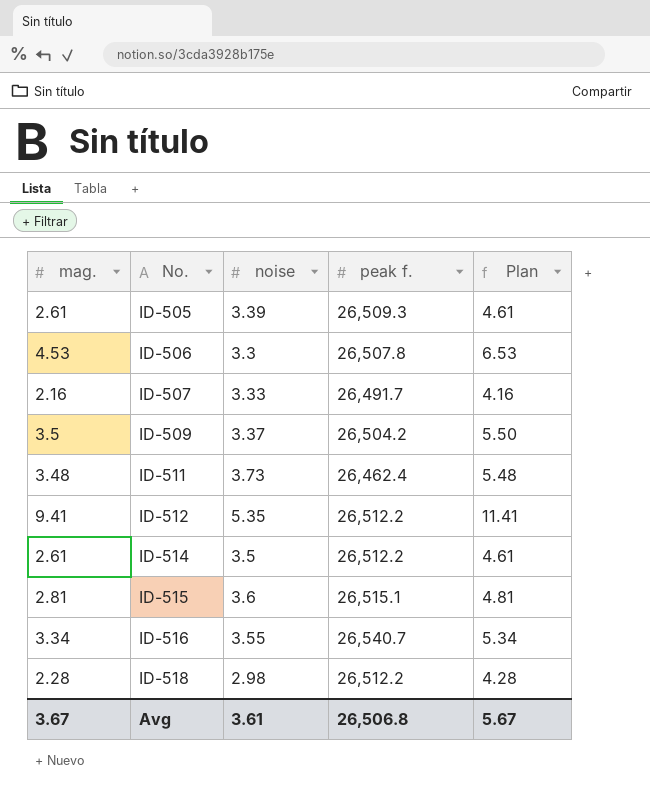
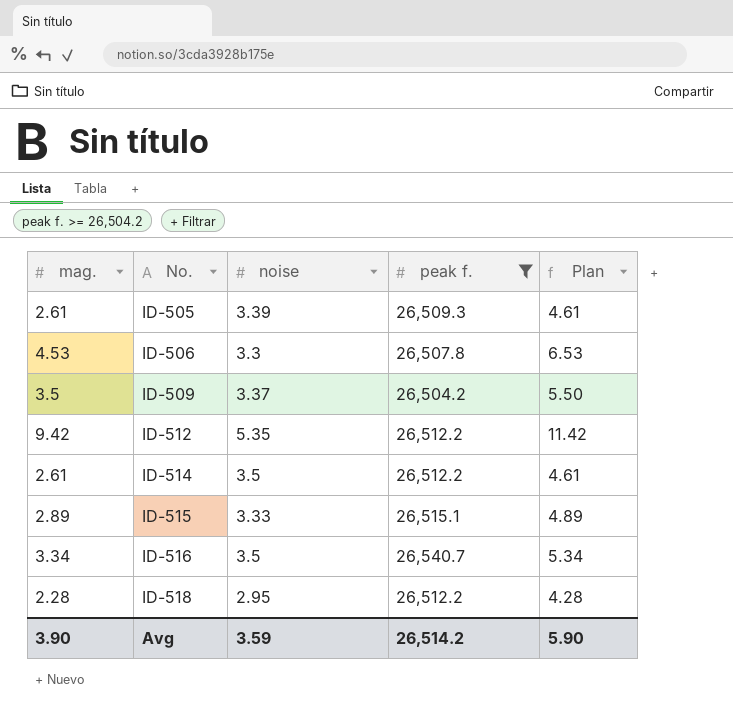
filter: none -> peak f. >= 26,504.2
ID-512 | mag.: 9.41 -> 9.42
ID-512 | Plan: 11.41 -> 11.42
ID-515 | mag.: 2.81 -> 2.89
ID-515 | noise: 3.6 -> 3.33
ID-515 | Plan: 4.81 -> 4.89
ID-516 | noise: 3.55 -> 3.5
ID-518 | noise: 2.98 -> 2.95
Avg | mag.: 3.67 -> 3.90
Avg | noise: 3.61 -> 3.59
Avg | peak f.: 26,506.8 -> 26,514.2
Avg | Plan: 5.67 -> 5.90

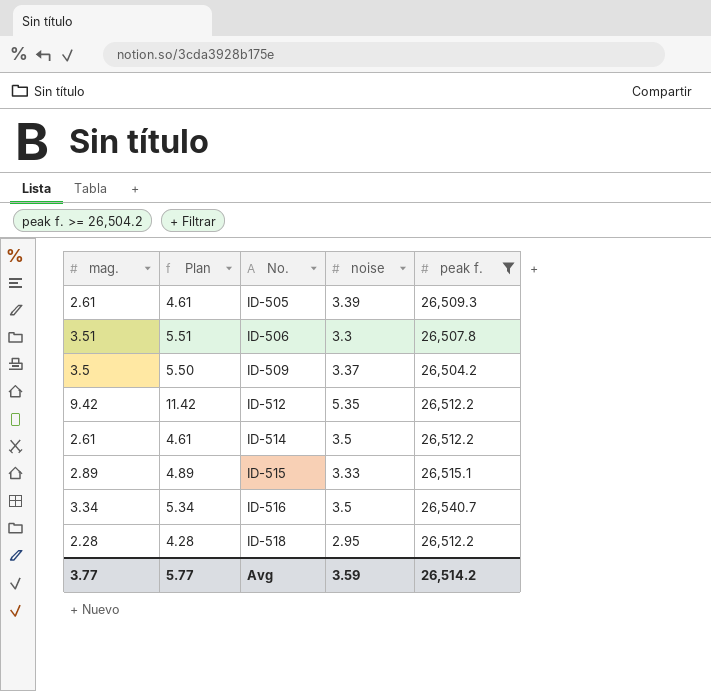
column Plan | position: 5 -> 2
ID-506 | mag.: 4.53 -> 3.51
ID-506 | Plan: 6.53 -> 5.51
Avg | mag.: 3.90 -> 3.77
Avg | Plan: 5.90 -> 5.77

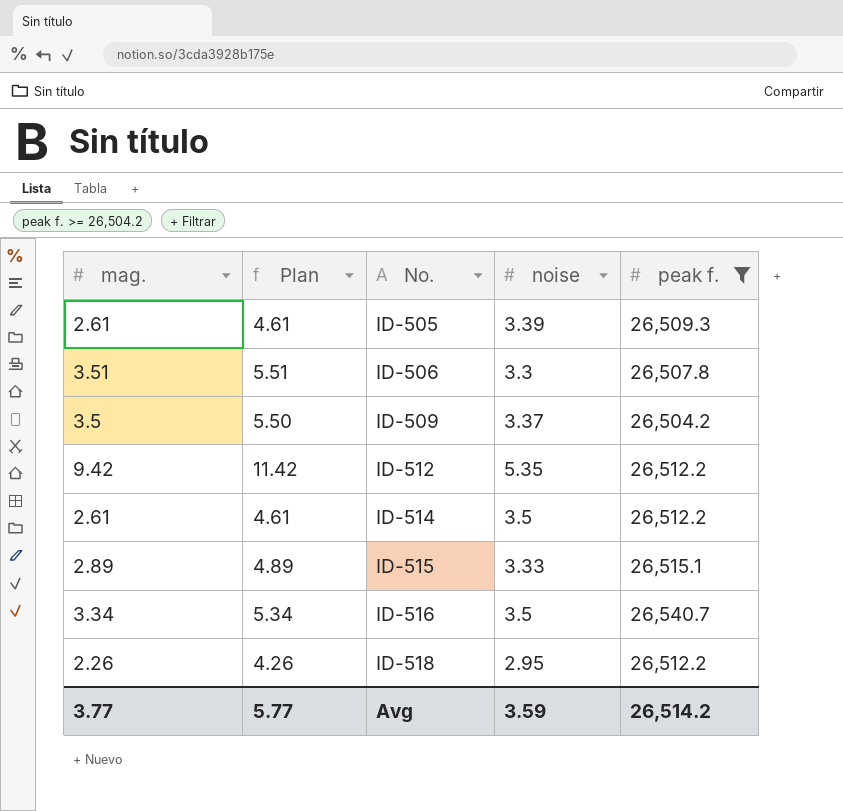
ID-518 | mag.: 2.28 -> 2.26
ID-518 | Plan: 4.28 -> 4.26

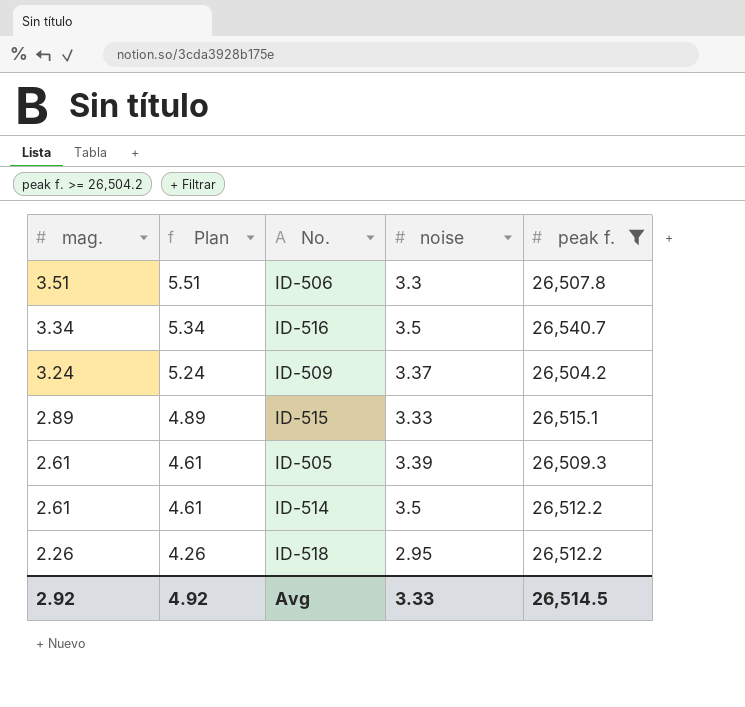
row order: No. ascending -> mag. descending
row ID-512: 9.42 | 11.42 | 5.35 | 26,512.2 -> none
ID-509 | mag.: 3.5 -> 3.24
ID-509 | Plan: 5.50 -> 5.24
Avg | mag.: 3.77 -> 2.92
Avg | Plan: 5.77 -> 4.92
Avg | noise: 3.59 -> 3.33
Avg | peak f.: 26,514.2 -> 26,514.5

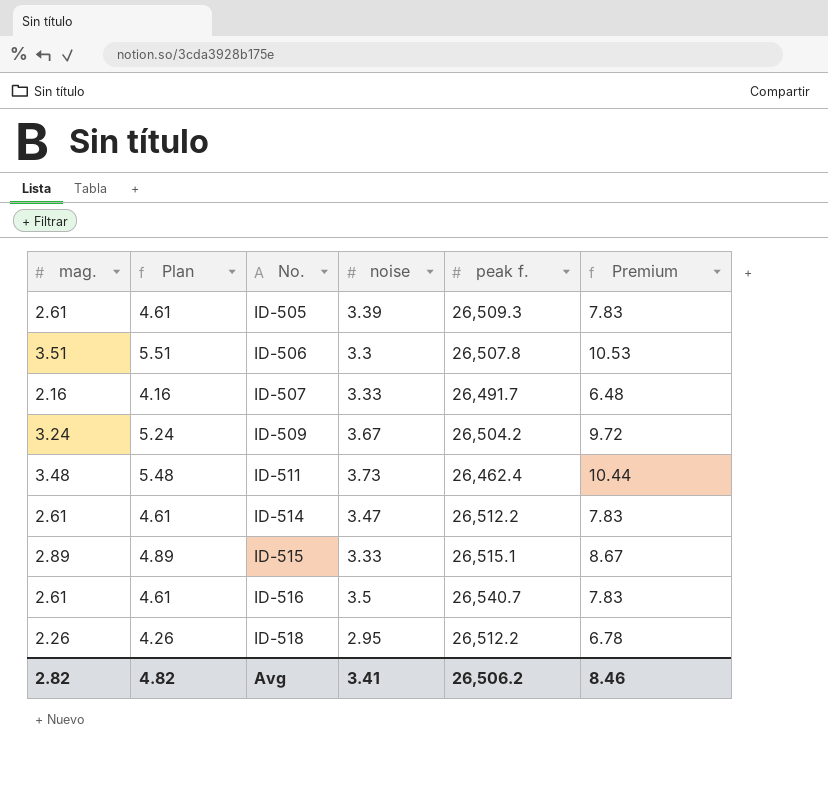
filter: peak f. >= 26,504.2 -> none
row order: mag. descending -> No. ascending
column Premium | formula: none -> [mag.] * 3
ID-509 | noise: 3.37 -> 3.67
ID-514 | noise: 3.5 -> 3.47
ID-516 | mag.: 3.34 -> 2.61
ID-516 | Plan: 5.34 -> 4.61
Avg | mag.: 2.92 -> 2.82
Avg | Plan: 4.92 -> 4.82
Avg | noise: 3.33 -> 3.41
Avg | peak f.: 26,514.5 -> 26,506.2

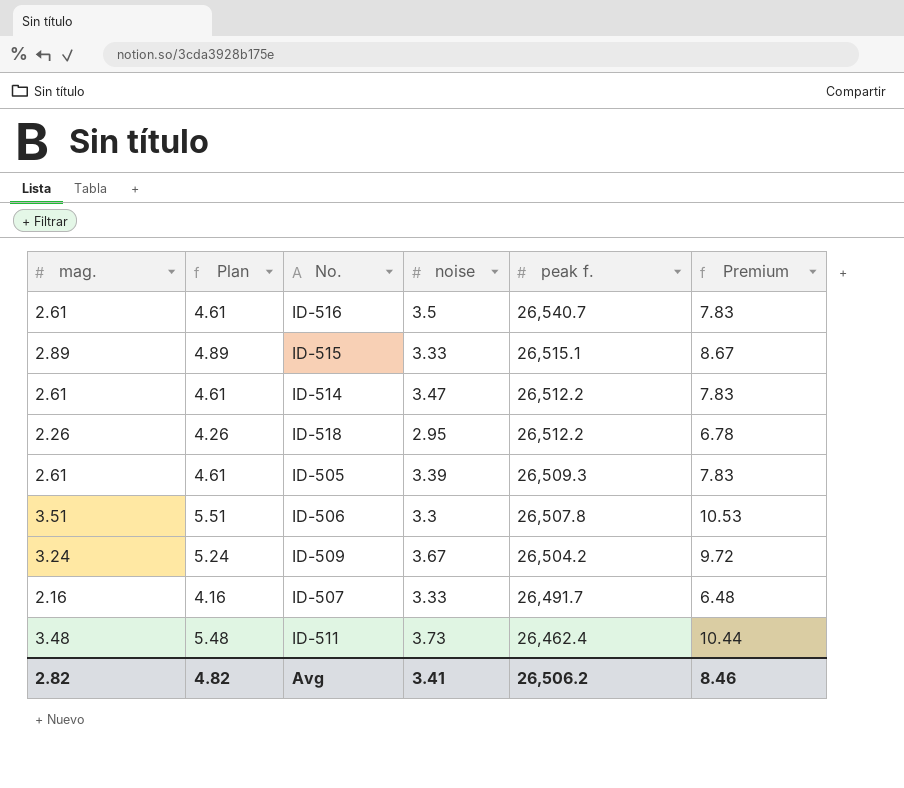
row order: No. ascending -> peak f. descending

